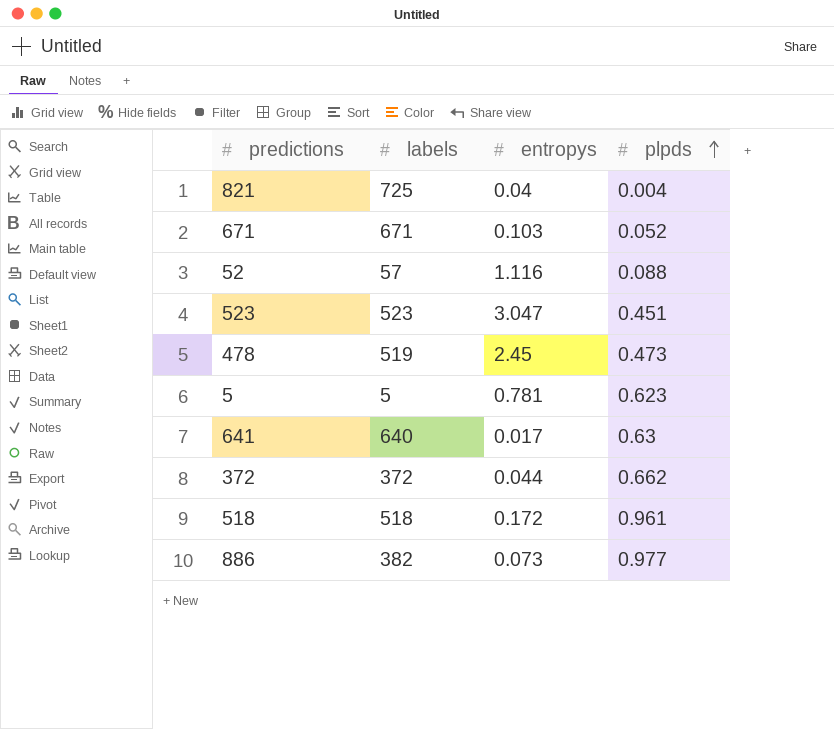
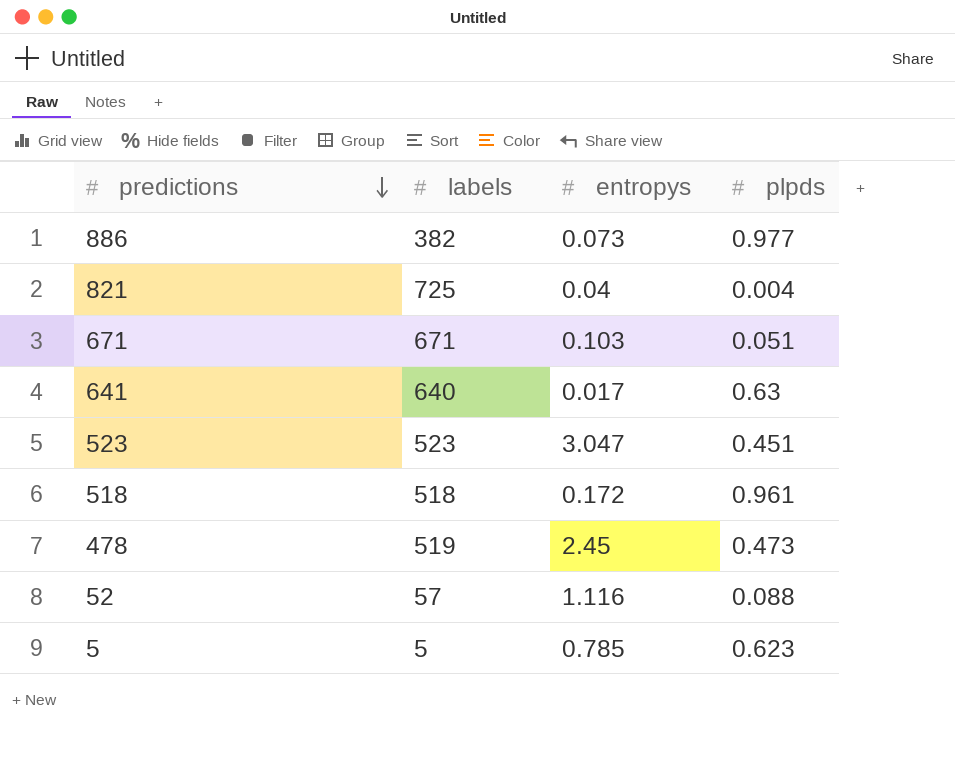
row order: plpds ascending -> predictions descending
row 372: 372 | 0.044 | 0.662 -> none
671 | plpds: 0.052 -> 0.051
5 | entropys: 0.781 -> 0.785

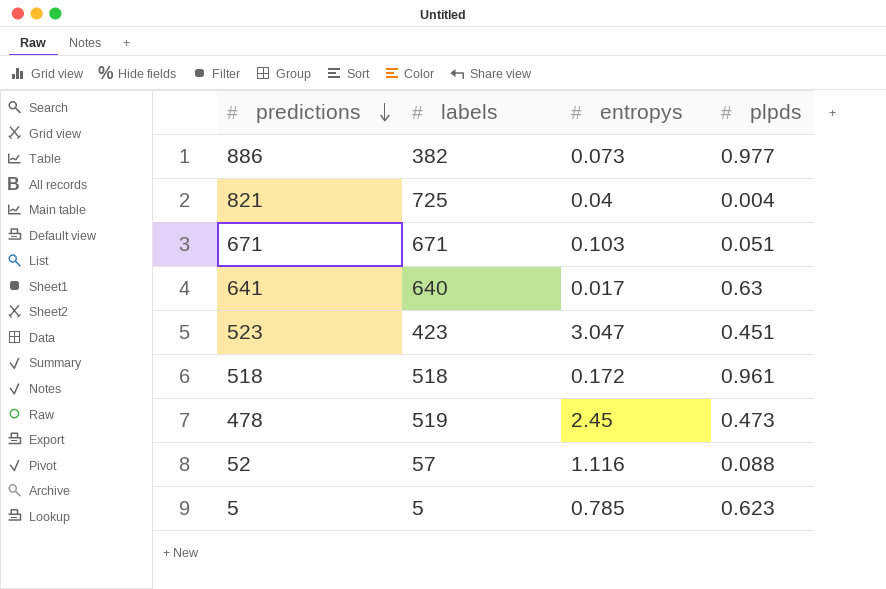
523 | labels: 523 -> 423

